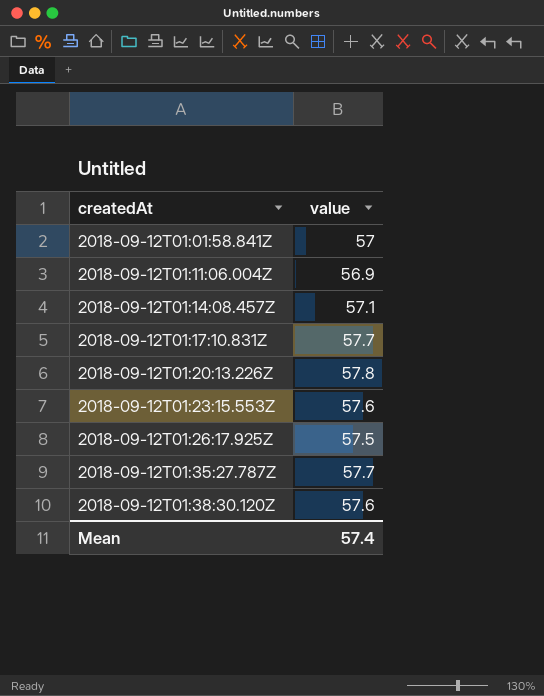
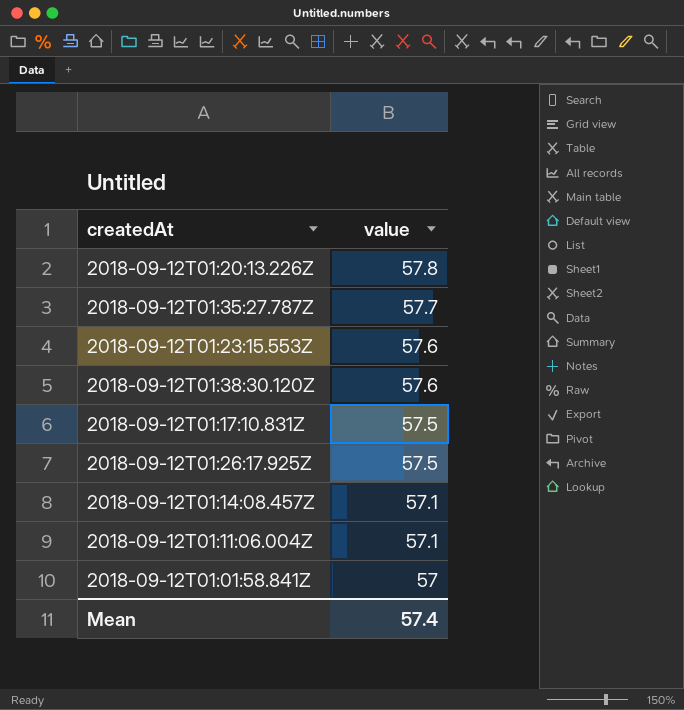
row order: createdAt ascending -> value descending
2018-09-12T01:17:10.831Z | value: 57.7 -> 57.5
2018-09-12T01:11:06.004Z | value: 56.9 -> 57.1

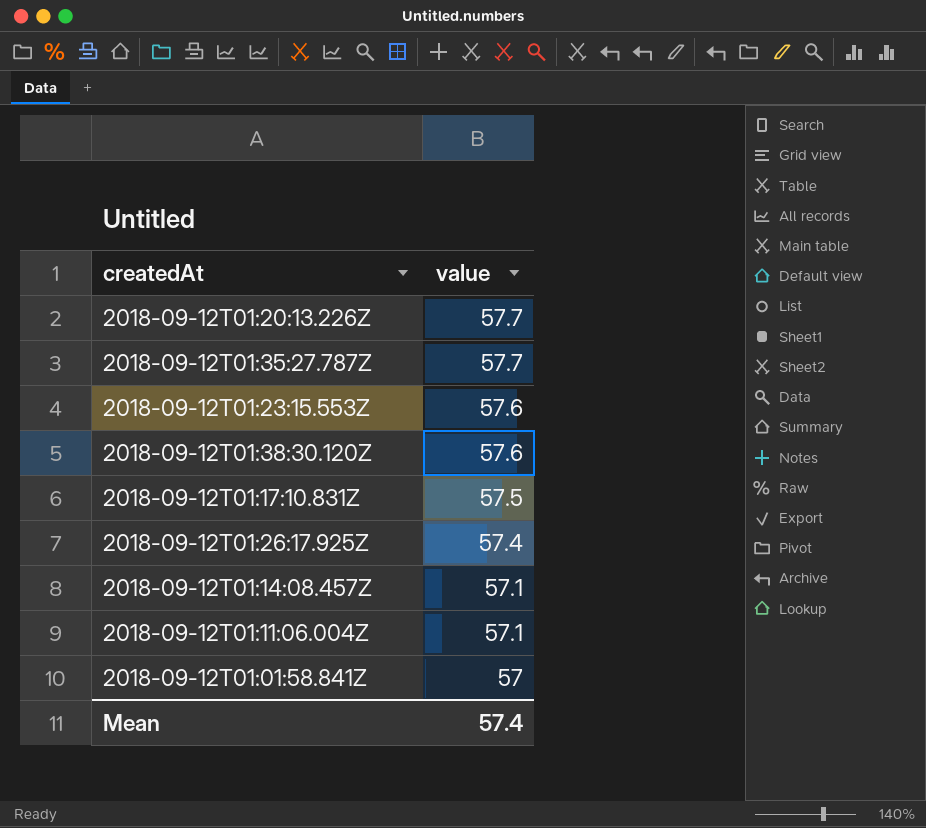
2018-09-12T01:20:13.226Z | value: 57.8 -> 57.7
2018-09-12T01:26:17.925Z | value: 57.5 -> 57.4

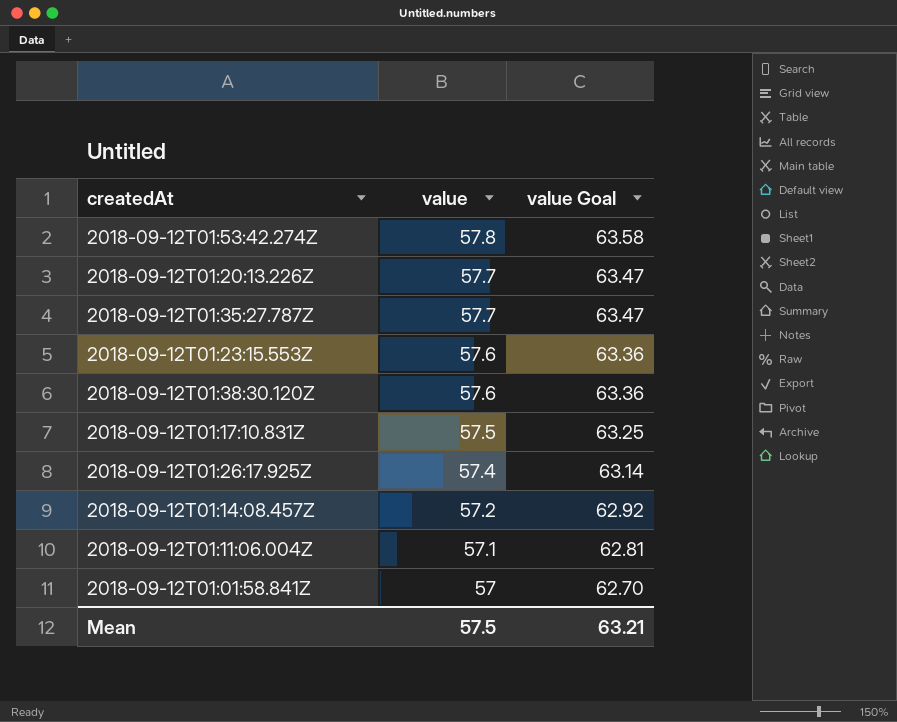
column value Goal | formula: none -> [value] * 1.1
row 2018-09-12T01:53:42.274Z: none -> 57.8 | 63.58
2018-09-12T01:14:08.457Z | value: 57.1 -> 57.2
Mean | value: 57.4 -> 57.5

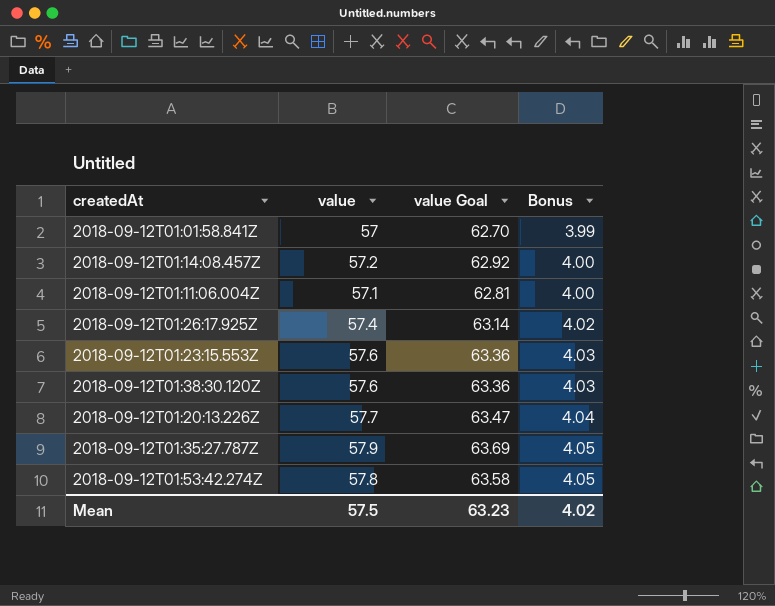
row order: value descending -> Bonus ascending
column Bonus | formula: none -> [value] * 0.07
row 2018-09-12T01:17:10.831Z: 57.5 | 63.25 -> none
2018-09-12T01:35:27.787Z | value: 57.7 -> 57.9
2018-09-12T01:35:27.787Z | value Goal: 63.47 -> 63.69
Mean | value Goal: 63.21 -> 63.23

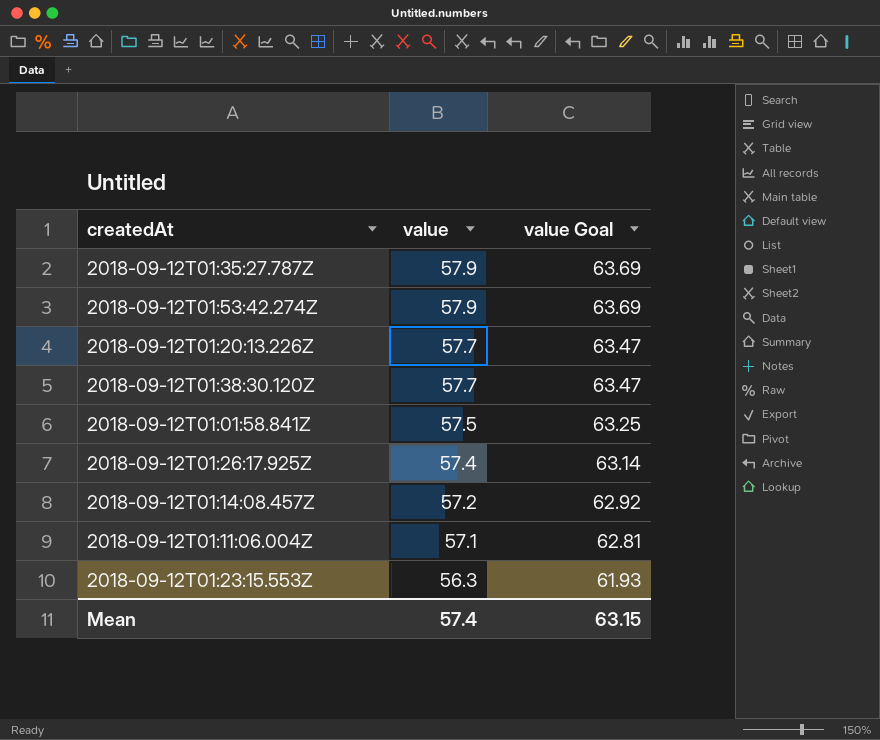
row order: Bonus ascending -> value descending
column Bonus | formula: [value] * 0.07 -> none
2018-09-12T01:53:42.274Z | value: 57.8 -> 57.9
2018-09-12T01:53:42.274Z | value Goal: 63.58 -> 63.69
2018-09-12T01:38:30.120Z | value: 57.6 -> 57.7
2018-09-12T01:38:30.120Z | value Goal: 63.36 -> 63.47
2018-09-12T01:01:58.841Z | value: 57 -> 57.5
2018-09-12T01:01:58.841Z | value Goal: 62.70 -> 63.25
2018-09-12T01:23:15.553Z | value: 57.6 -> 56.3
2018-09-12T01:23:15.553Z | value Goal: 63.36 -> 61.93
Mean | value: 57.5 -> 57.4
Mean | value Goal: 63.23 -> 63.15

